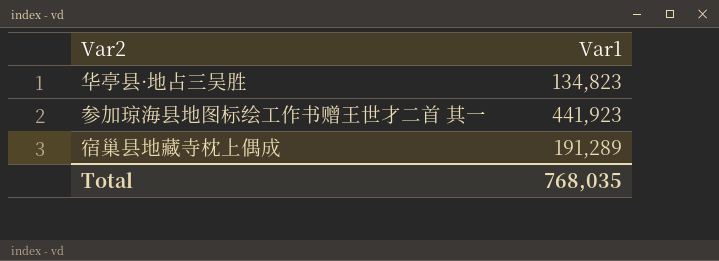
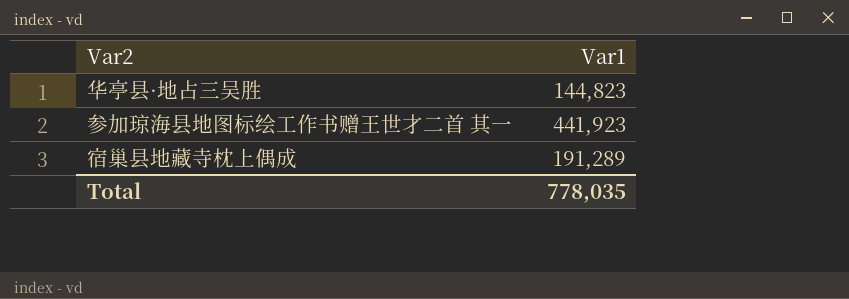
华亭县·地占三吴胜 | Var1: 134,823 -> 144,823
Total | Var1: 768,035 -> 778,035

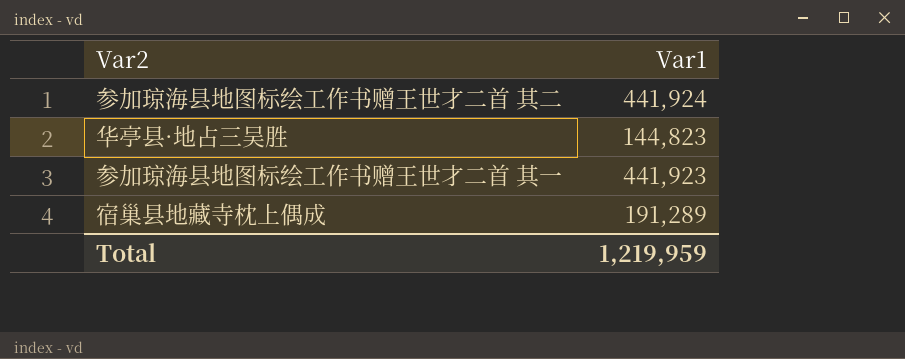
row 参加琼海县地图标绘工作书赠王世才二首 其二: none -> 441,924
Total | Var1: 778,035 -> 1,219,959

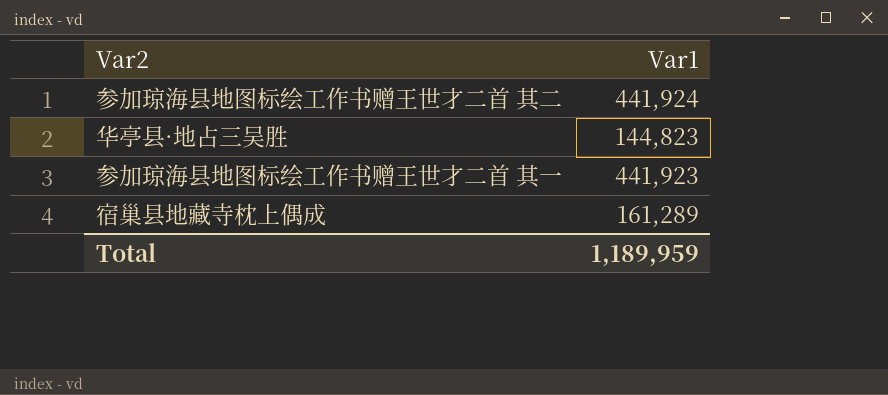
宿巢县地藏寺枕上偶成 | Var1: 191,289 -> 161,289
Total | Var1: 1,219,959 -> 1,189,959

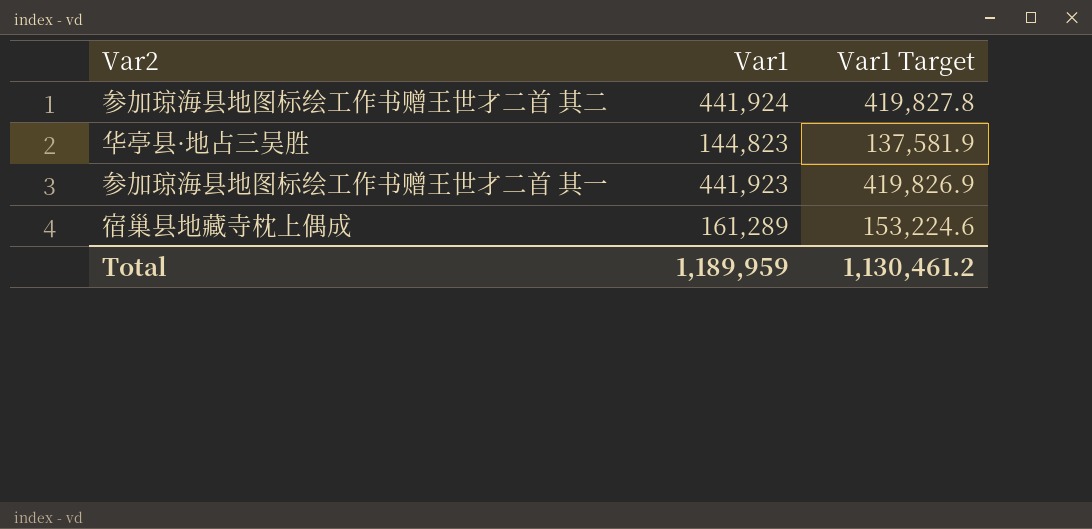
column Var1 Target | formula: none -> [Var1] * 0.95

